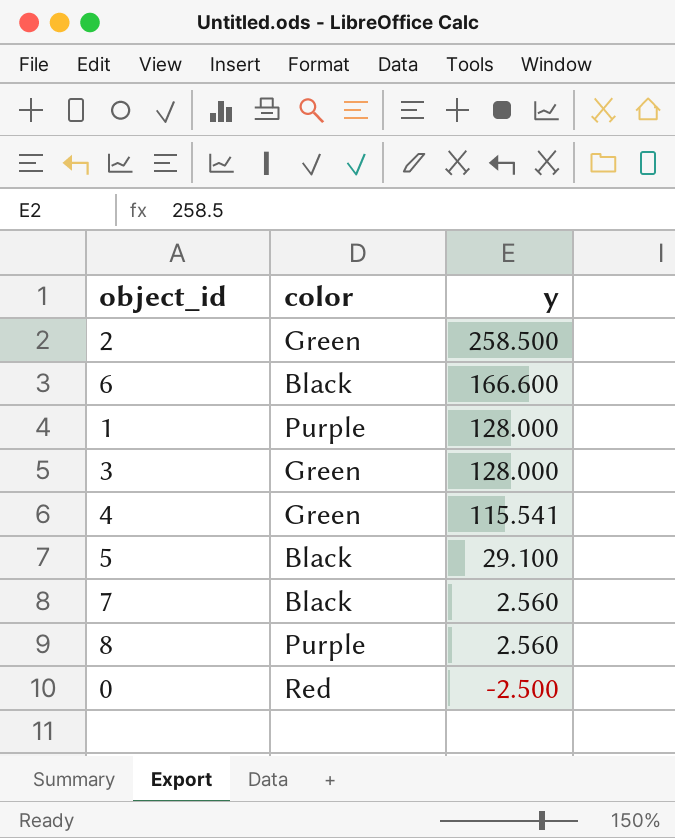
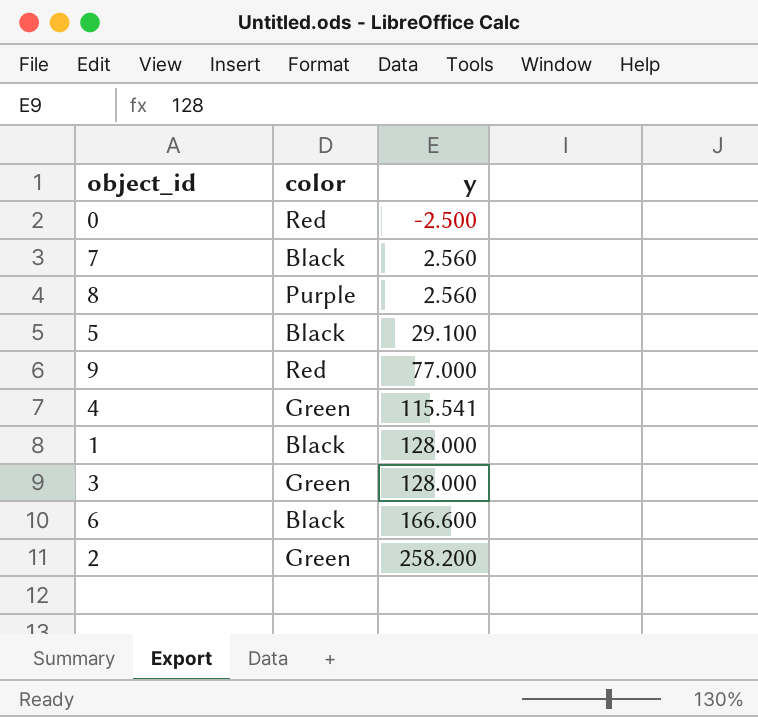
row order: y descending -> y ascending
row 9: none -> Red | 77.000
1 | color: Purple -> Black
2 | y: 258.500 -> 258.200

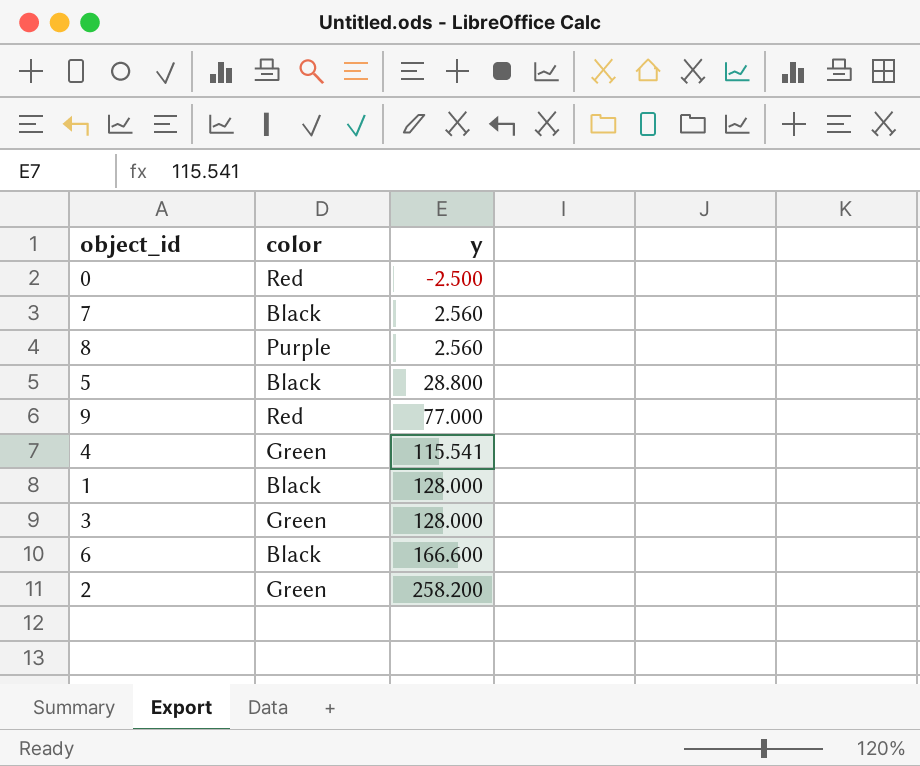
5 | y: 29.100 -> 28.800

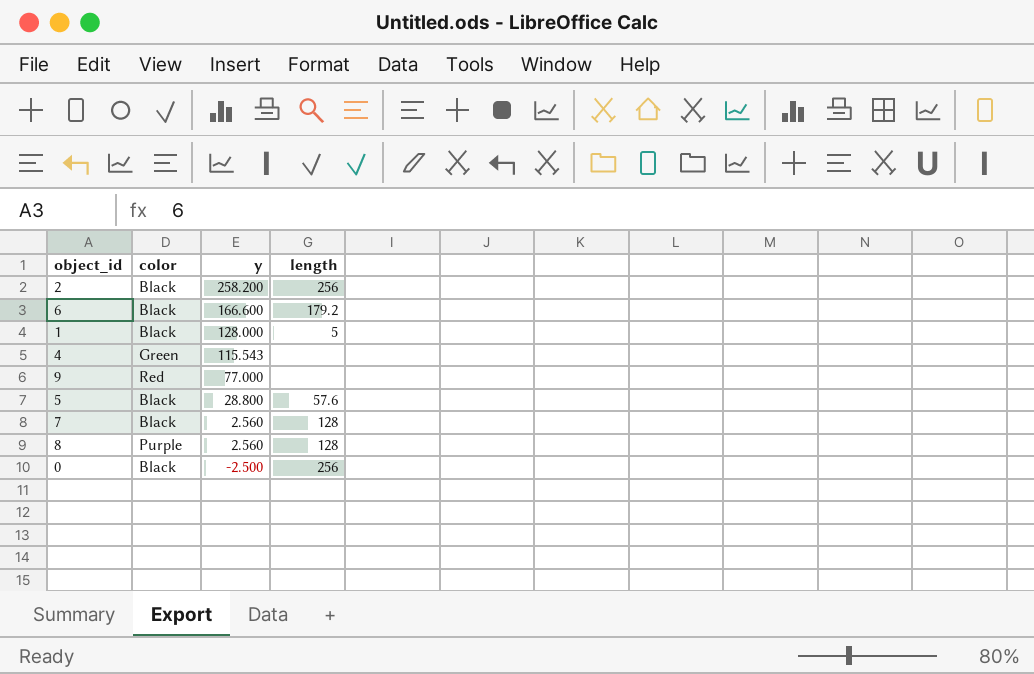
row order: y ascending -> y descending
column length | position: none -> 4
row 3: Green | 128.000 -> none
2 | color: Green -> Black
4 | y: 115.541 -> 115.543
0 | color: Red -> Black

